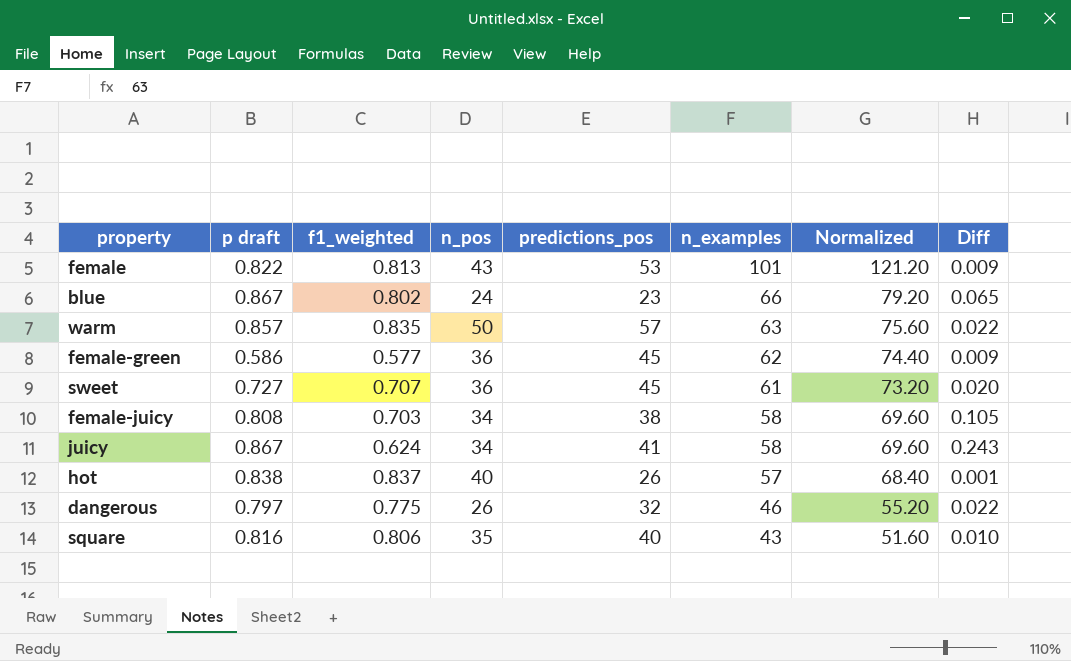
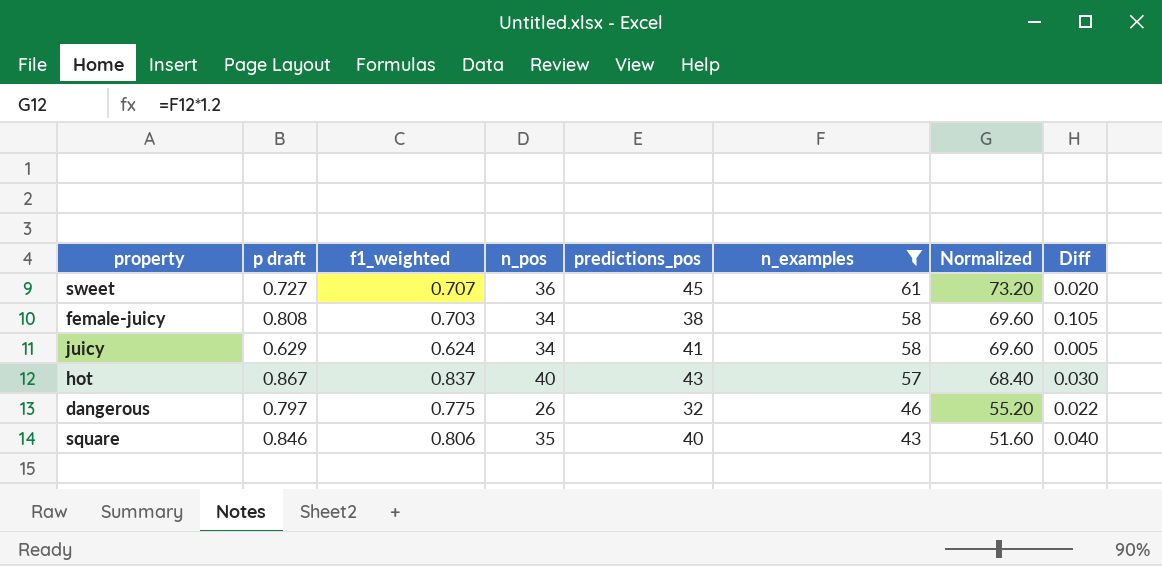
filter: none -> n_examples <= 61
juicy | p draft: 0.867 -> 0.629
juicy | Diff: 0.243 -> 0.005
hot | p draft: 0.838 -> 0.867
hot | predictions_pos: 26 -> 43
hot | Diff: 0.001 -> 0.030
square | p draft: 0.816 -> 0.846
square | Diff: 0.010 -> 0.040

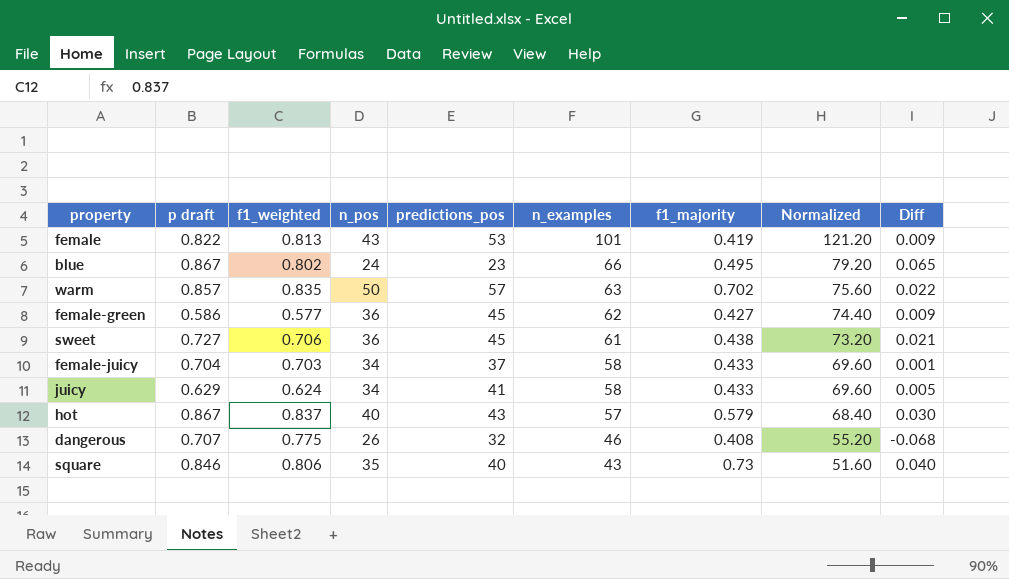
filter: n_examples <= 61 -> none
column f1_majority | position: none -> 7
sweet | f1_weighted: 0.707 -> 0.706
sweet | Diff: 0.020 -> 0.021
female-juicy | p draft: 0.808 -> 0.704
female-juicy | predictions_pos: 38 -> 37
female-juicy | Diff: 0.105 -> 0.001
dangerous | p draft: 0.797 -> 0.707
dangerous | Diff: 0.022 -> -0.068

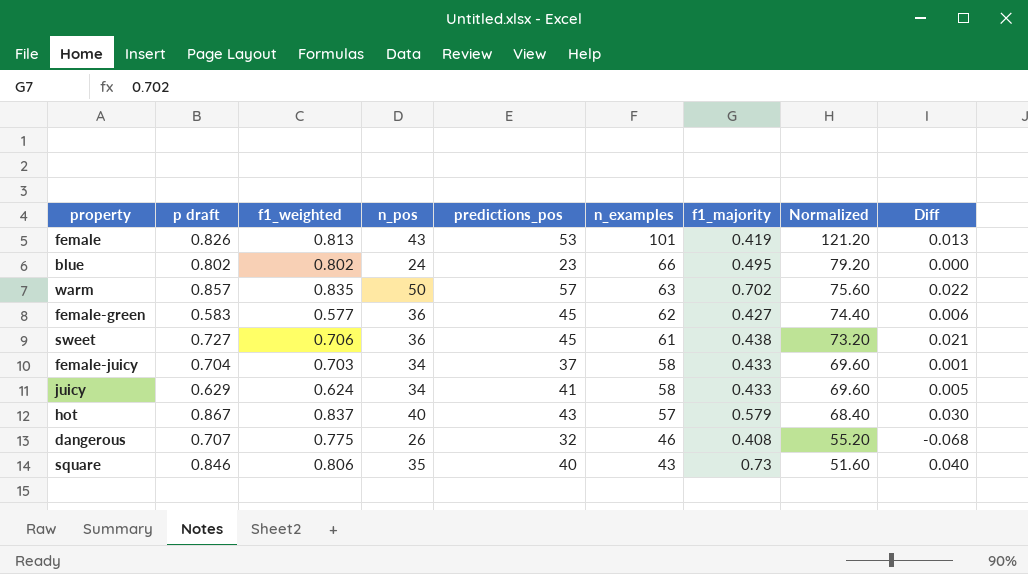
female | p draft: 0.822 -> 0.826
female | Diff: 0.009 -> 0.013
blue | p draft: 0.867 -> 0.802
blue | Diff: 0.065 -> 0.000
female-green | p draft: 0.586 -> 0.583
female-green | Diff: 0.009 -> 0.006

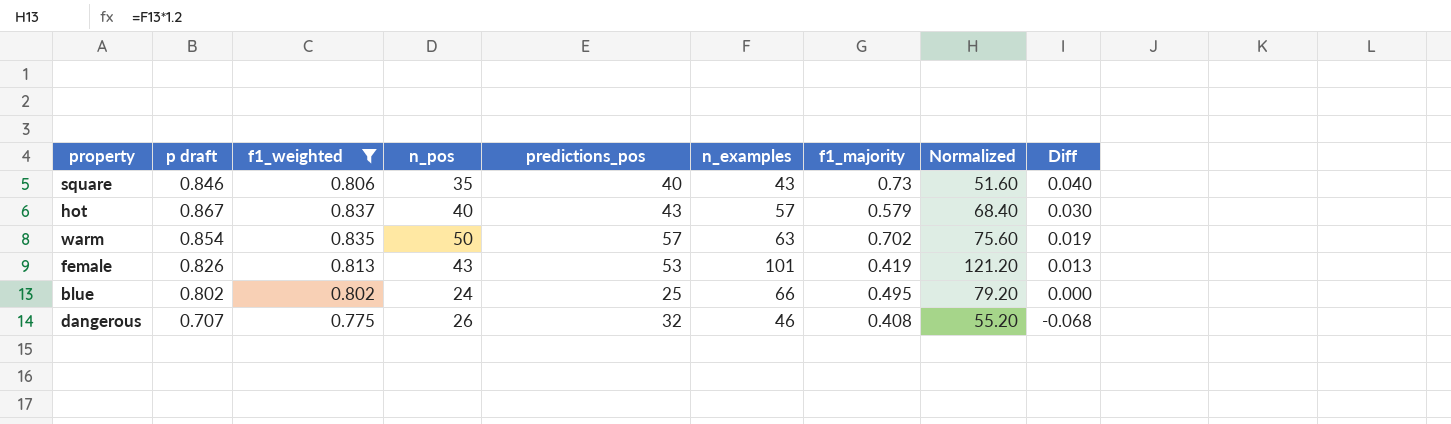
filter: none -> f1_weighted >= 0.775
row order: n_examples descending -> Diff descending
warm | p draft: 0.857 -> 0.854
warm | Diff: 0.022 -> 0.019
blue | predictions_pos: 23 -> 25

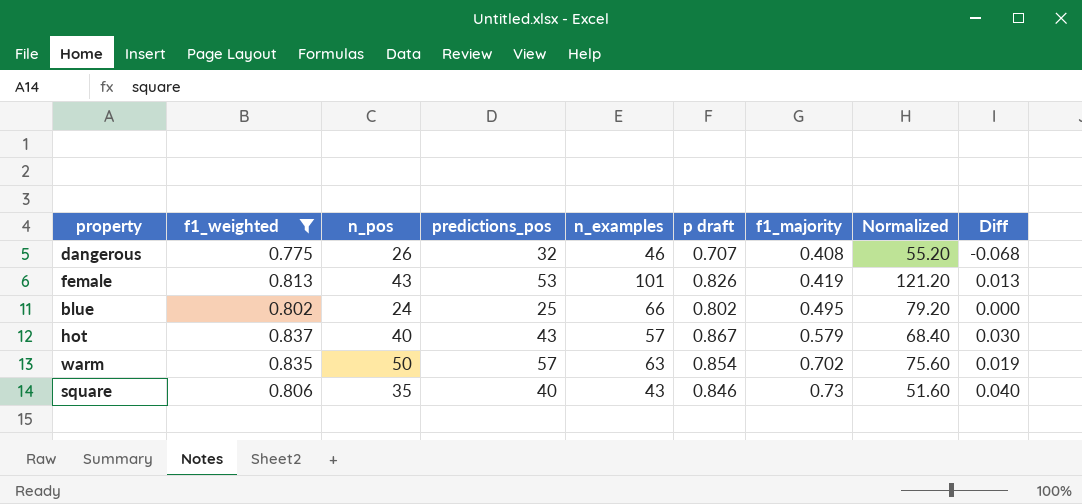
row order: Diff descending -> f1_majority ascending
column p draft | position: 2 -> 6

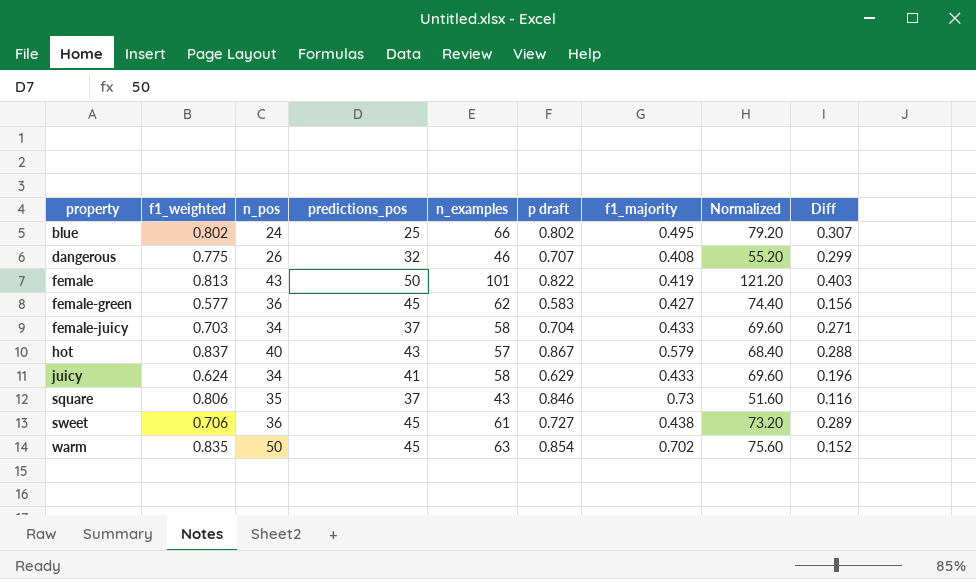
filter: f1_weighted >= 0.775 -> none
row order: f1_majority ascending -> property ascending
column Diff | formula: [p draft] - [f1_weighted] -> [p draft] - [f1_majority]
female | predictions_pos: 53 -> 50
female | p draft: 0.826 -> 0.822
square | predictions_pos: 40 -> 37
warm | predictions_pos: 57 -> 45

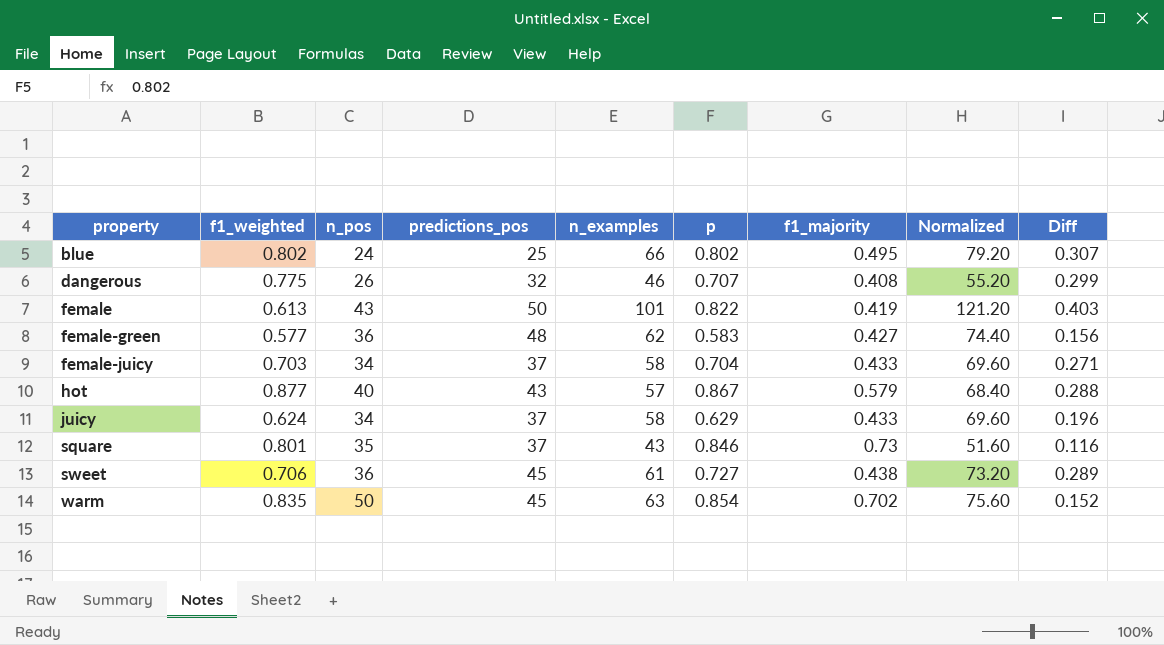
column name: p draft -> p
female | f1_weighted: 0.813 -> 0.613
female-green | predictions_pos: 45 -> 48
hot | f1_weighted: 0.837 -> 0.877
juicy | predictions_pos: 41 -> 37
square | f1_weighted: 0.806 -> 0.801

